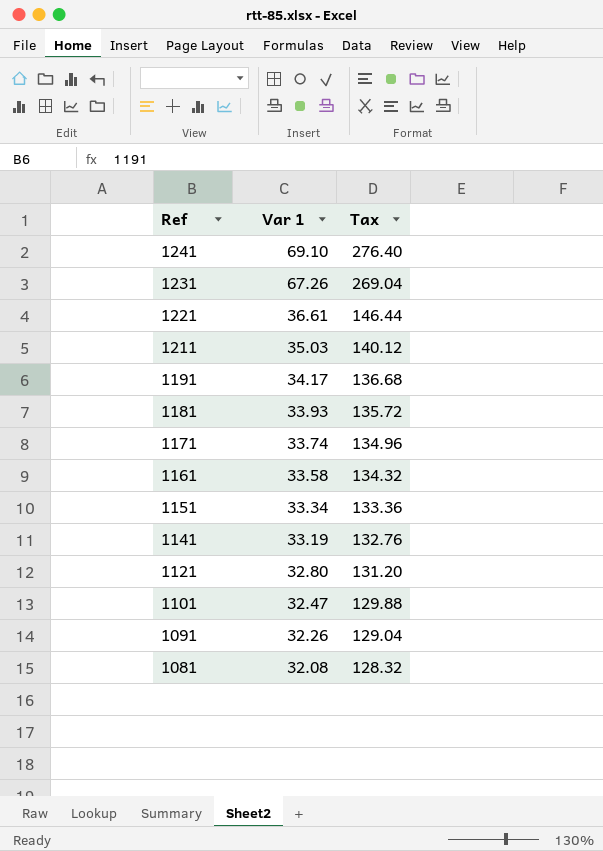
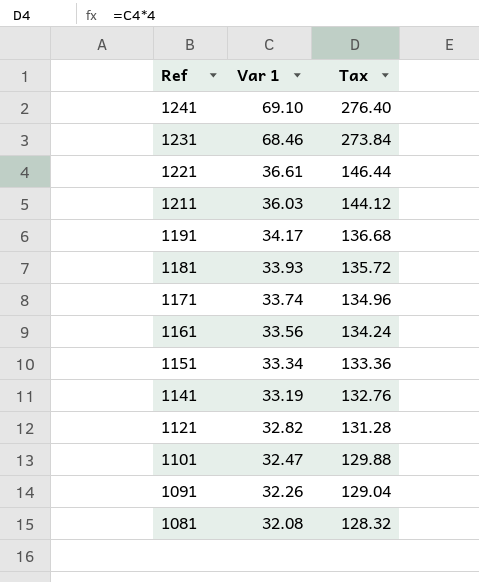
1231 | Var 1: 67.26 -> 68.46
1231 | Tax: 269.04 -> 273.84
1211 | Var 1: 35.03 -> 36.03
1211 | Tax: 140.12 -> 144.12
1161 | Var 1: 33.58 -> 33.56
1161 | Tax: 134.32 -> 134.24
1121 | Var 1: 32.80 -> 32.82
1121 | Tax: 131.20 -> 131.28

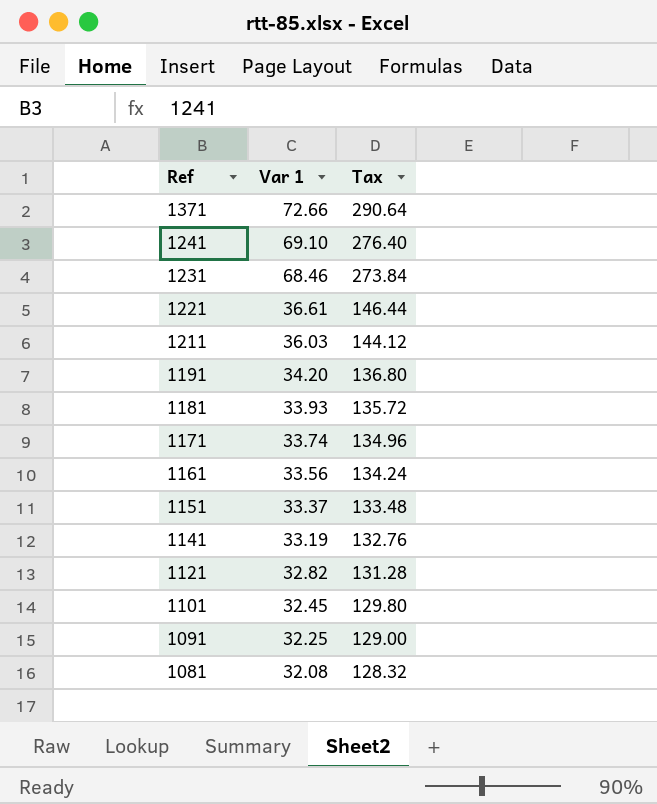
row 1371: none -> 72.66 | 290.64
1191 | Var 1: 34.17 -> 34.20
1191 | Tax: 136.68 -> 136.80
1151 | Var 1: 33.34 -> 33.37
1151 | Tax: 133.36 -> 133.48
1101 | Var 1: 32.47 -> 32.45
1101 | Tax: 129.88 -> 129.80
1091 | Var 1: 32.26 -> 32.25
1091 | Tax: 129.04 -> 129.00

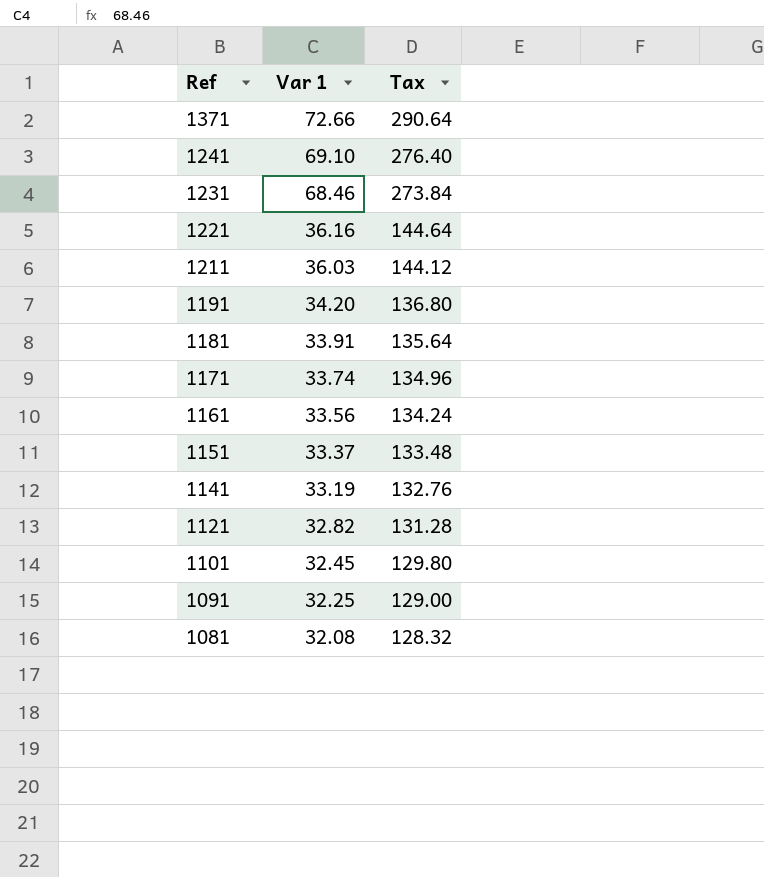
1221 | Var 1: 36.61 -> 36.16
1221 | Tax: 146.44 -> 144.64
1181 | Var 1: 33.93 -> 33.91
1181 | Tax: 135.72 -> 135.64

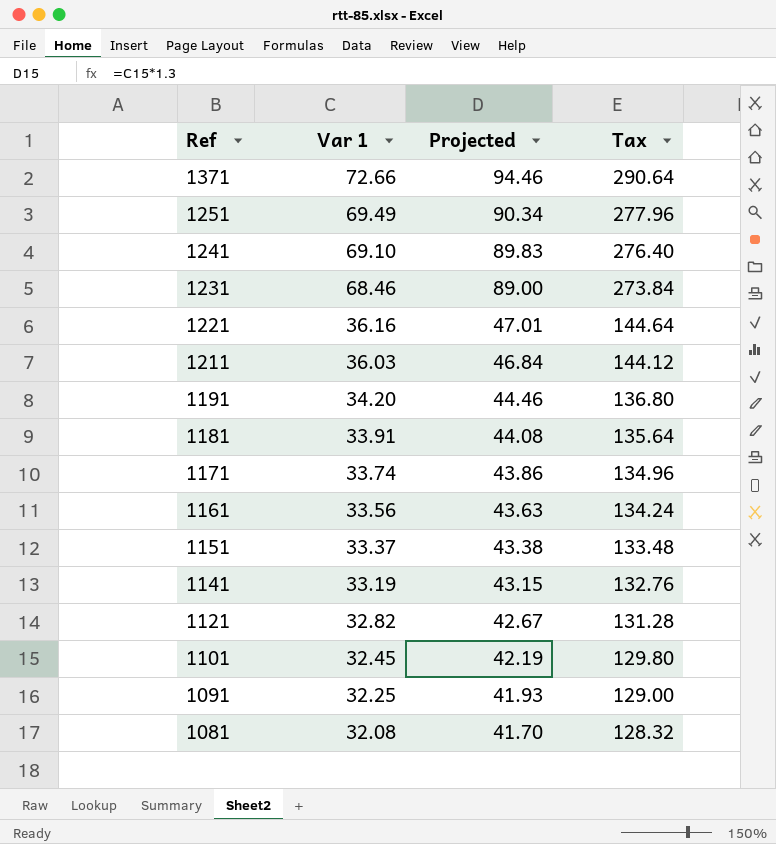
column Projected | formula: none -> [Var 1] * 1.3
row 1251: none -> 69.49 | 90.34 | 277.96

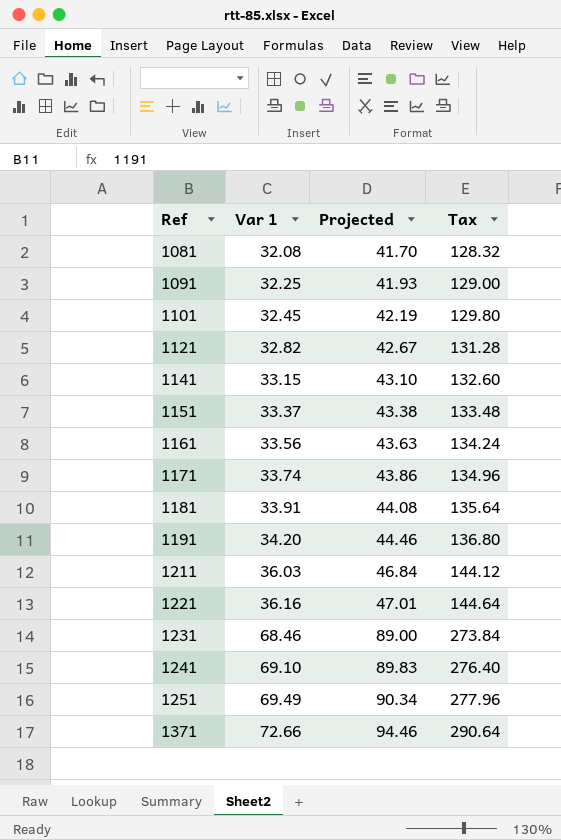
row order: Ref descending -> Ref ascending
1141 | Var 1: 33.19 -> 33.15
1141 | Projected: 43.15 -> 43.10
1141 | Tax: 132.76 -> 132.60

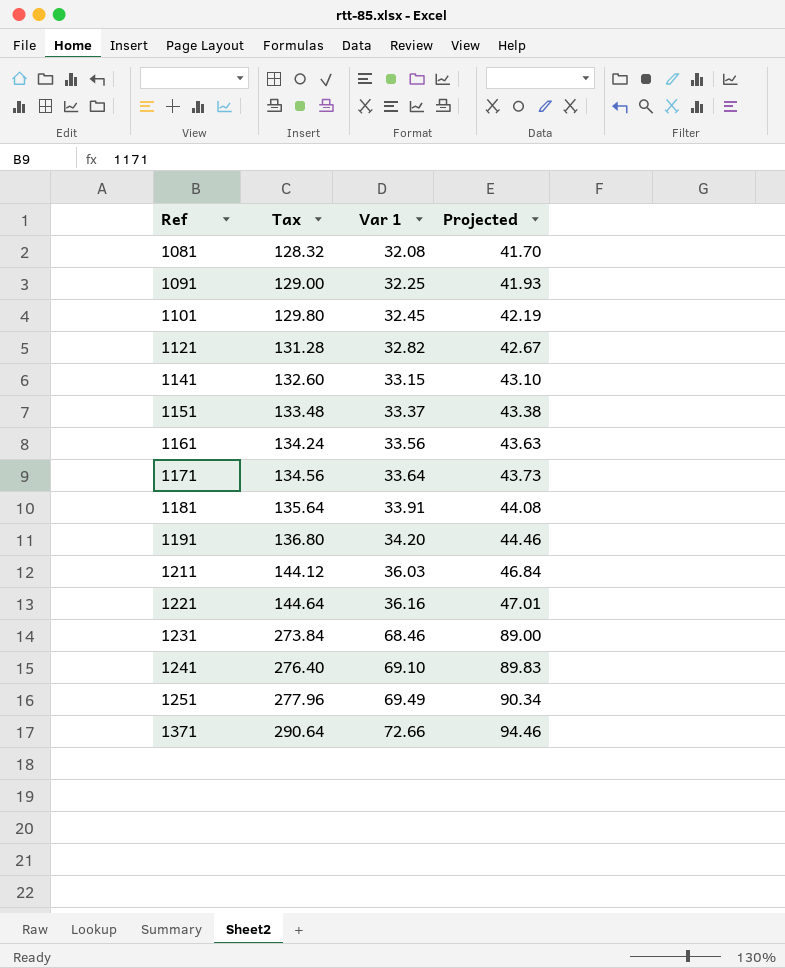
column Tax | position: 4 -> 2
1171 | Tax: 134.96 -> 134.56
1171 | Var 1: 33.74 -> 33.64
1171 | Projected: 43.86 -> 43.73

